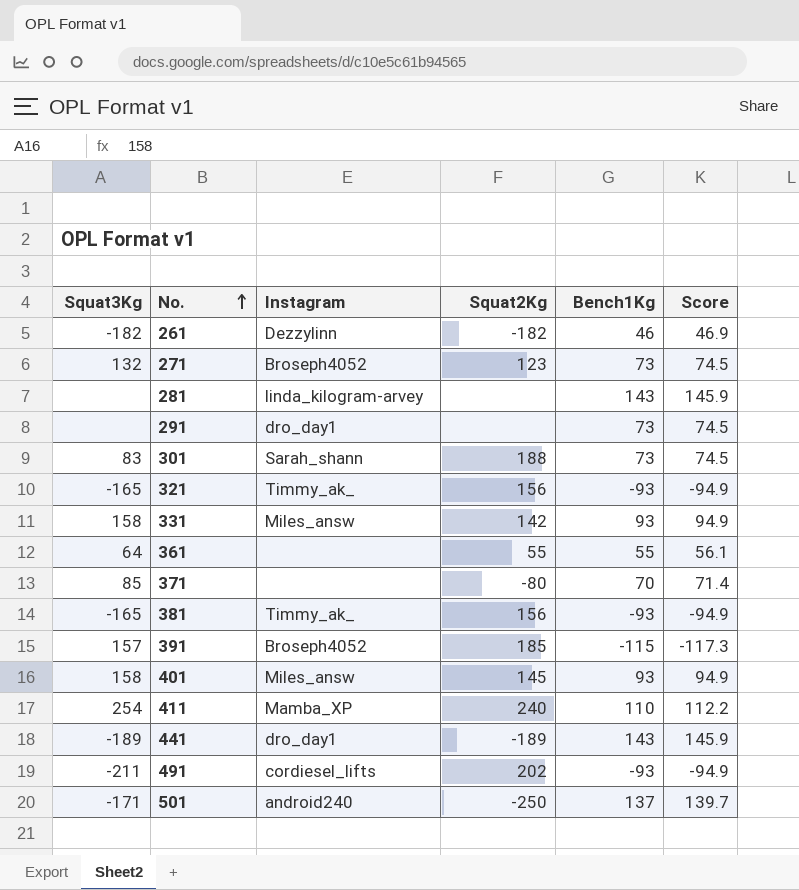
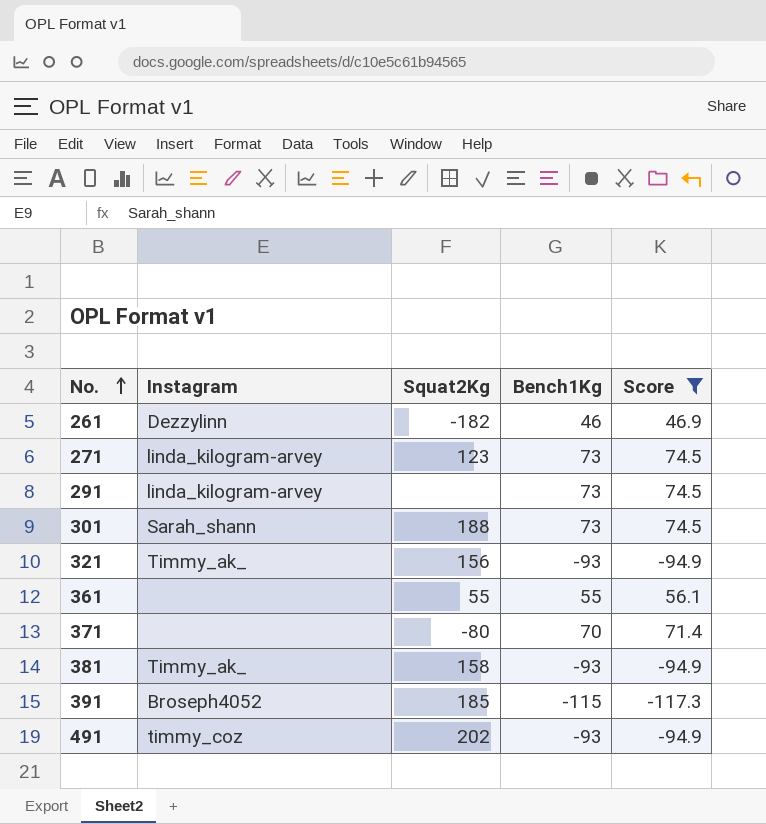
filter: none -> Score <= 74.5
column Squat3Kg | position: 1 -> none
271 | Instagram: Broseph4052 -> linda_kilogram-arvey
291 | Instagram: dro_day1 -> linda_kilogram-arvey
381 | Squat2Kg: 156 -> 158
491 | Instagram: cordiesel_lifts -> timmy_coz

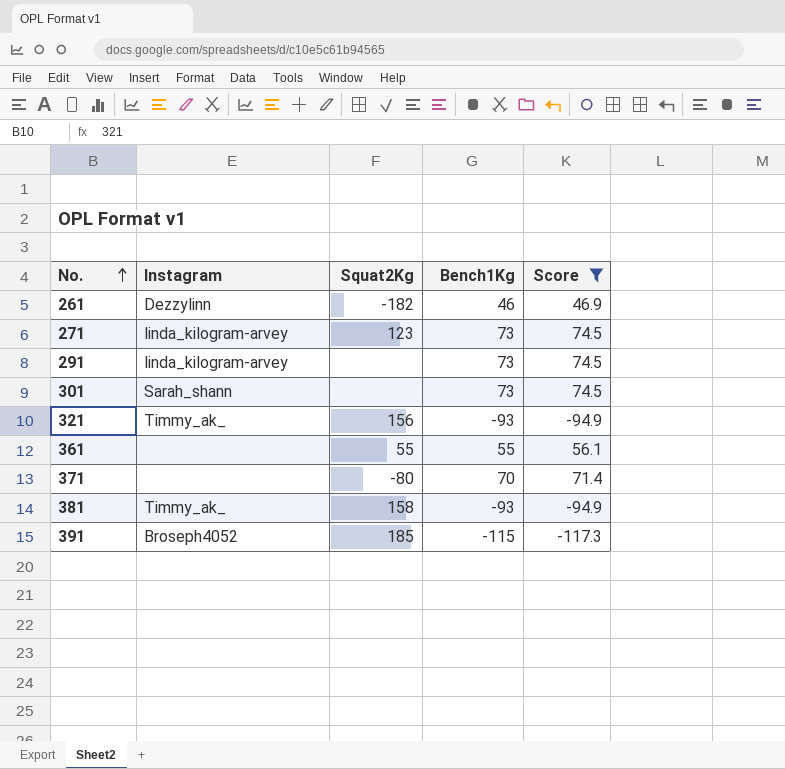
row 491: timmy_coz | 202 | -93 | -94.9 -> none
301 | Squat2Kg: 188 -> none

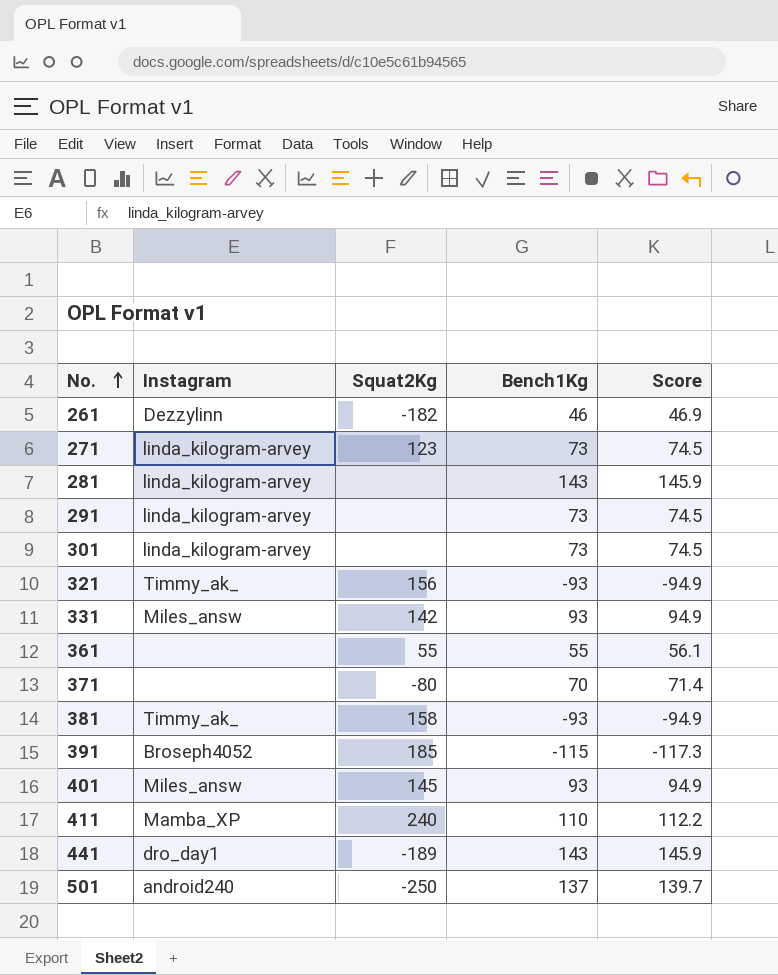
filter: Score <= 74.5 -> none
301 | Instagram: Sarah_shann -> linda_kilogram-arvey

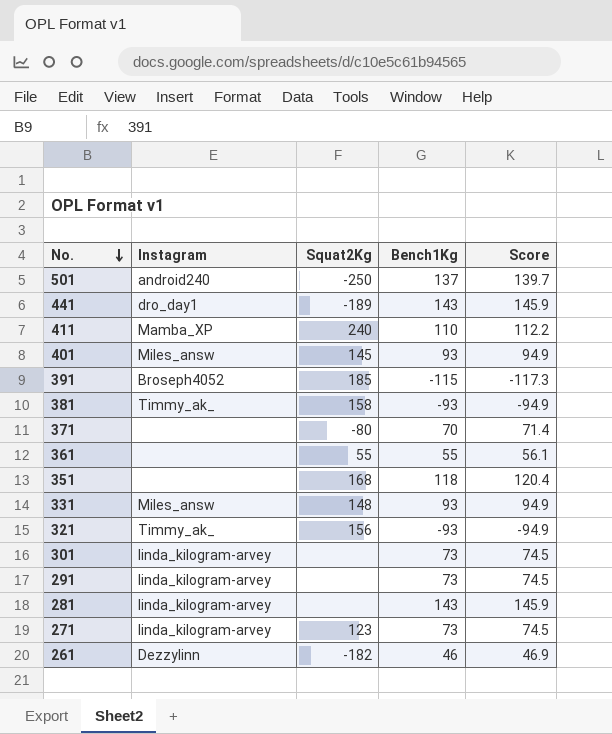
row order: No. ascending -> No. descending
row 351: none -> none | 168 | 118 | 120.4
331 | Squat2Kg: 142 -> 148

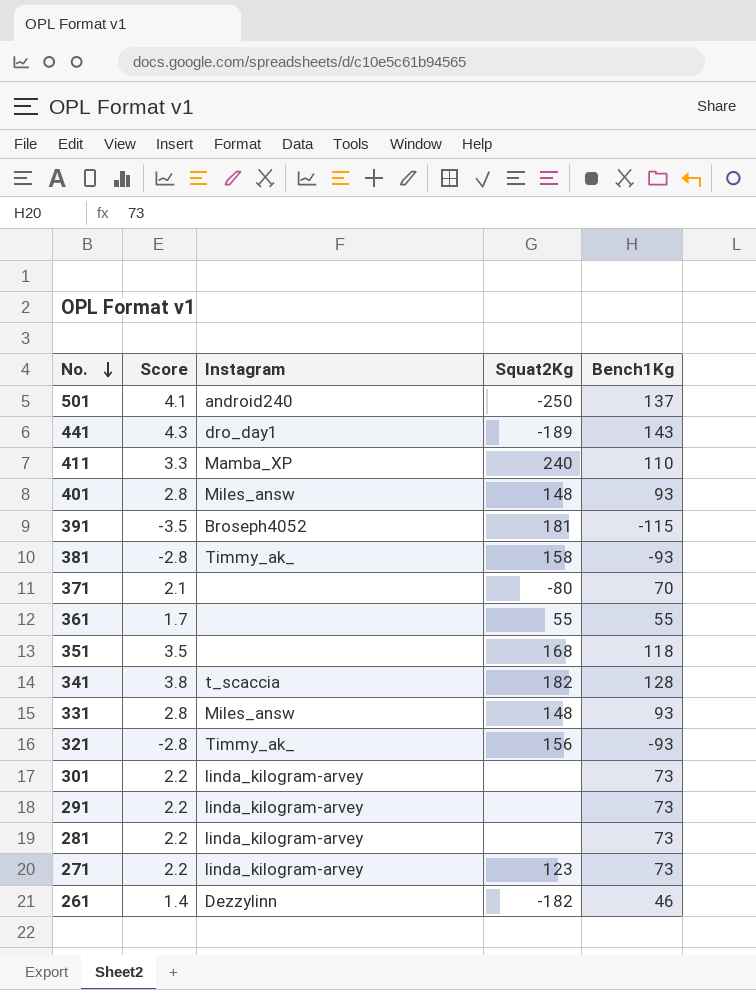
column Score | formula: [Bench1Kg] * 1.02 -> [Bench1Kg] * 0.03
column Score | position: 5 -> 2
401 | Squat2Kg: 145 -> 148
391 | Squat2Kg: 185 -> 181
row 341: none -> 3.8 | t_scaccia | 182 | 128
281 | Bench1Kg: 143 -> 73

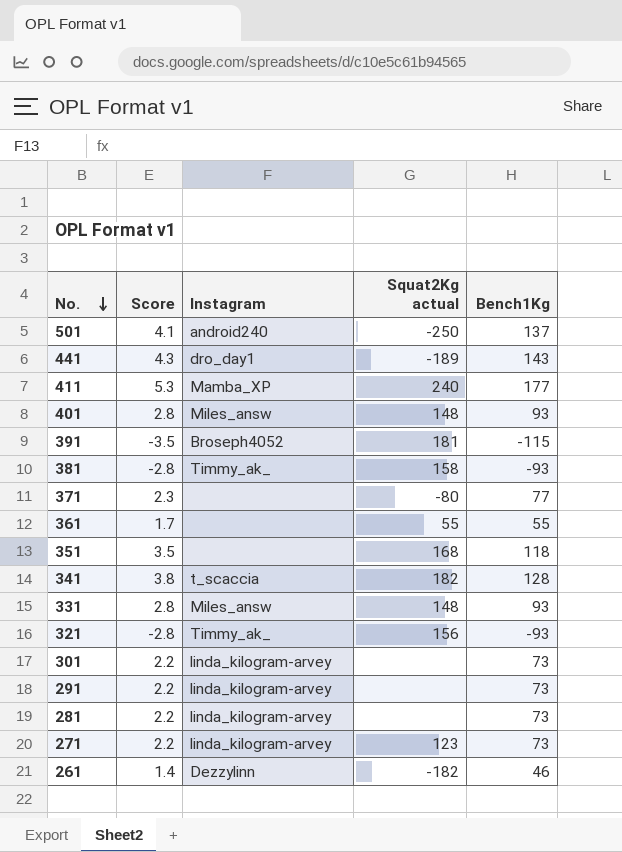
column name: Squat2Kg -> Squat2Kg actual
411 | Score: 3.3 -> 5.3
411 | Bench1Kg: 110 -> 177
371 | Score: 2.1 -> 2.3
371 | Bench1Kg: 70 -> 77

